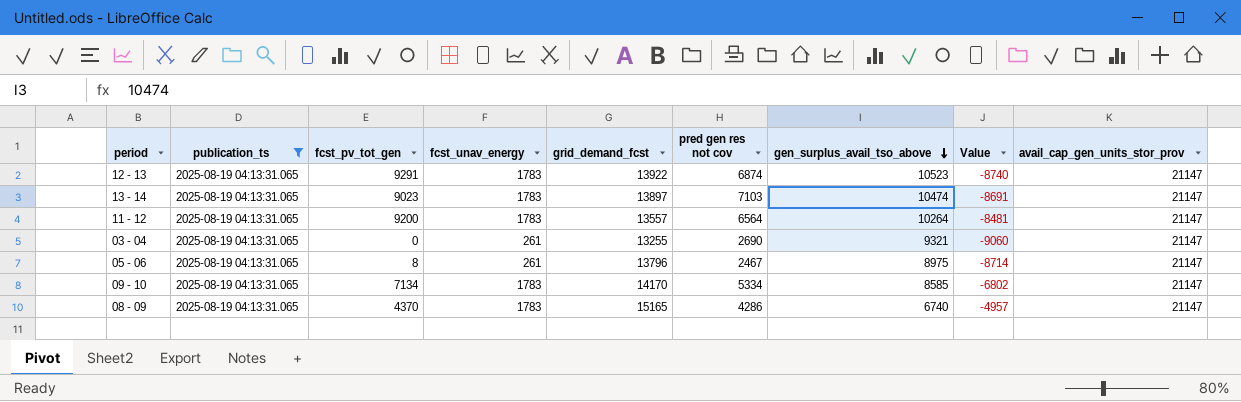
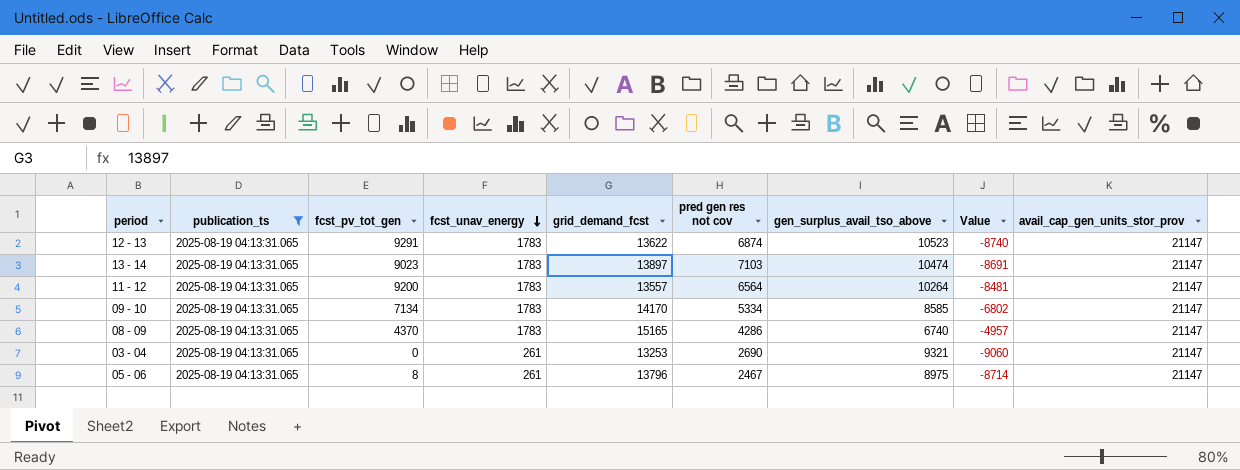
row order: gen_surplus_avail_tso_above descending -> fcst_unav_energy descending
12 - 13 | grid_demand_fcst: 13922 -> 13622
03 - 04 | grid_demand_fcst: 13255 -> 13253

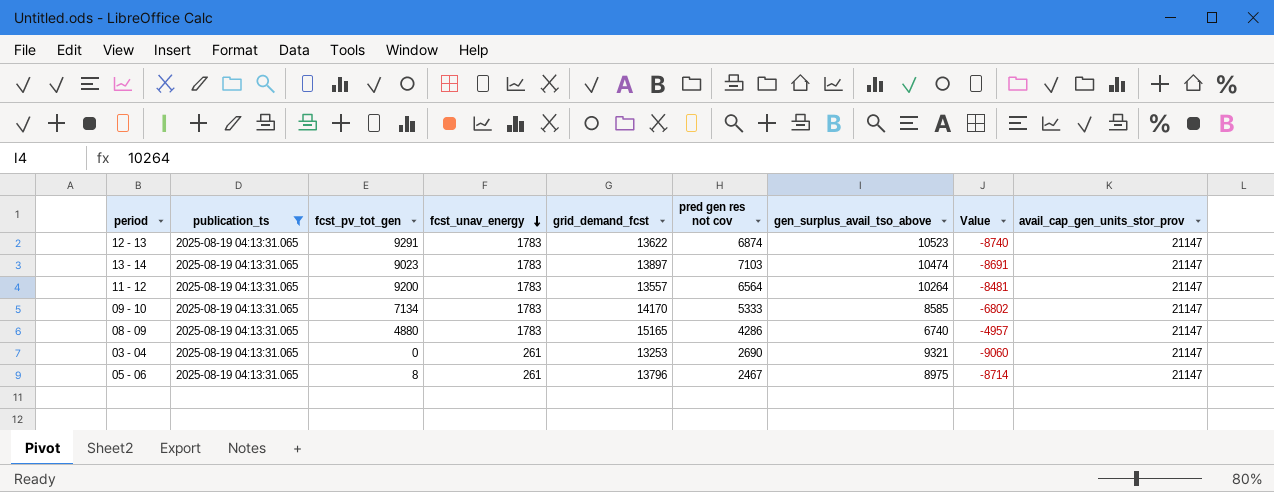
09 - 10 | pred gen res not cov: 5334 -> 5333
08 - 09 | fcst_pv_tot_gen: 4370 -> 4880

